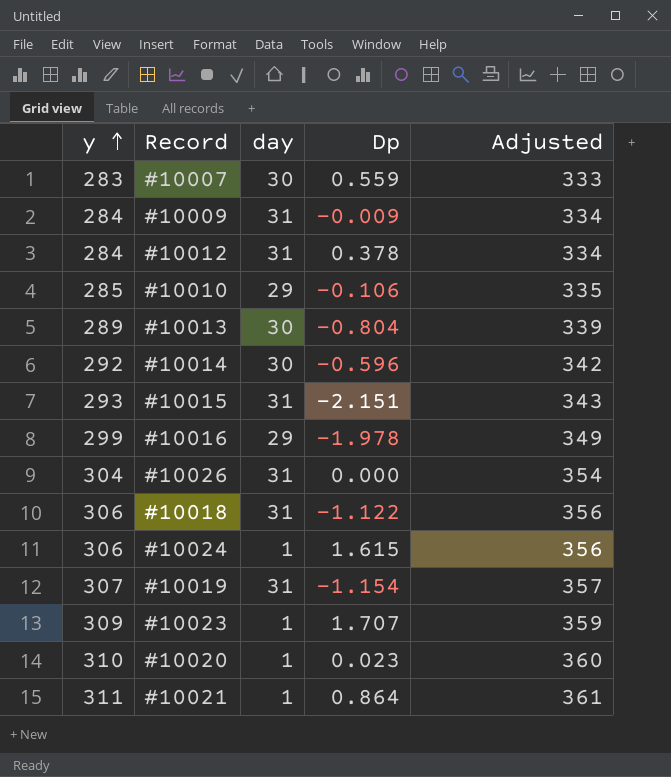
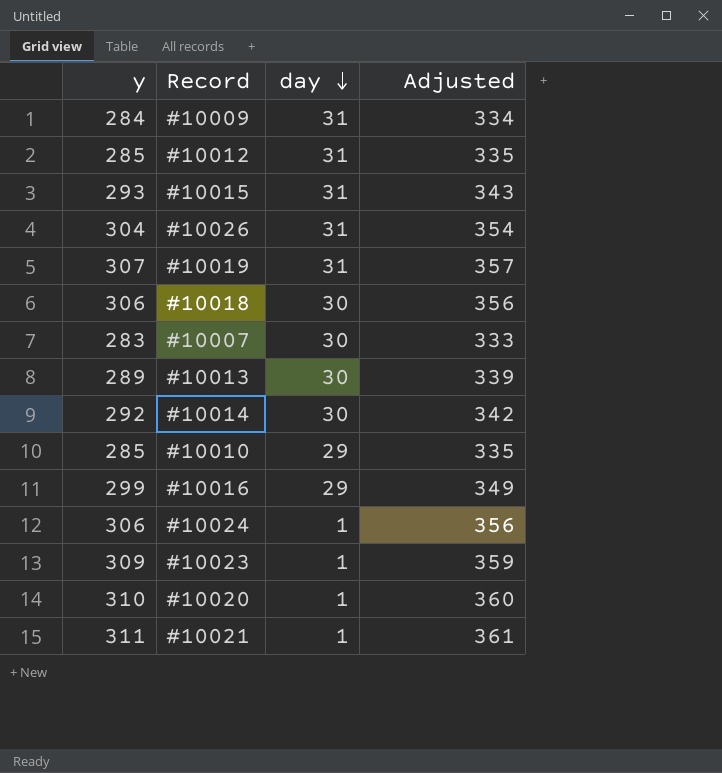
row order: y ascending -> day descending
column Dp | position: 4 -> none
#10012 | y: 284 -> 285
#10012 | Adjusted: 334 -> 335
#10018 | day: 31 -> 30

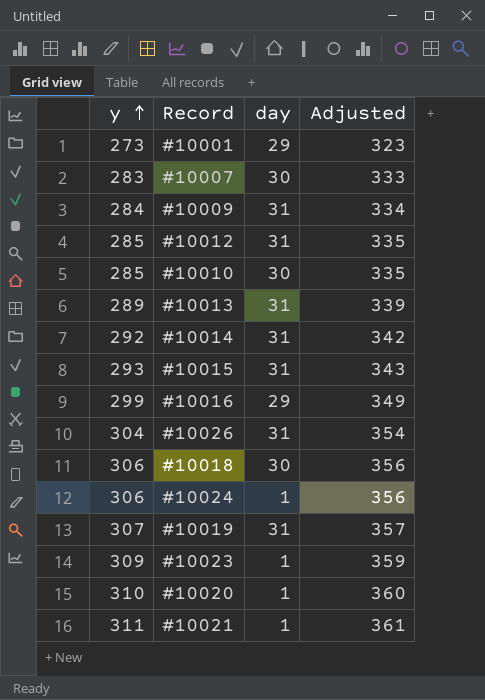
row order: day descending -> y ascending
row #10001: none -> 273 | 29 | 323
#10010 | day: 29 -> 30
#10013 | day: 30 -> 31
#10014 | day: 30 -> 31

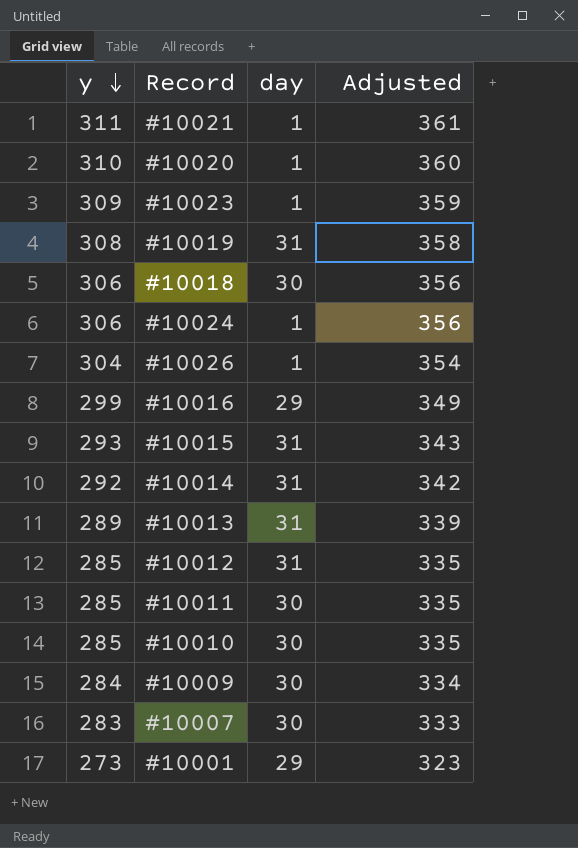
row order: y ascending -> y descending
#10019 | y: 307 -> 308
#10019 | Adjusted: 357 -> 358
#10026 | day: 31 -> 1
row #10011: none -> 285 | 30 | 335
#10009 | day: 31 -> 30

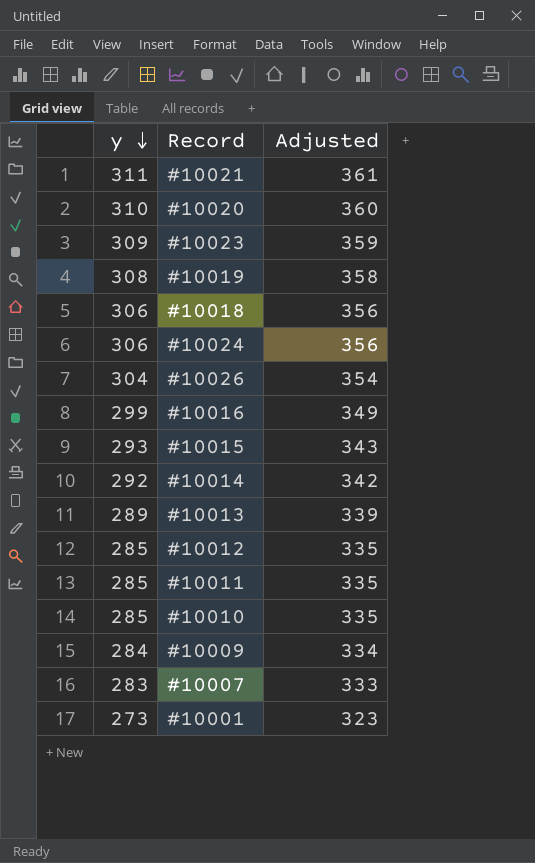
column day | position: 3 -> none

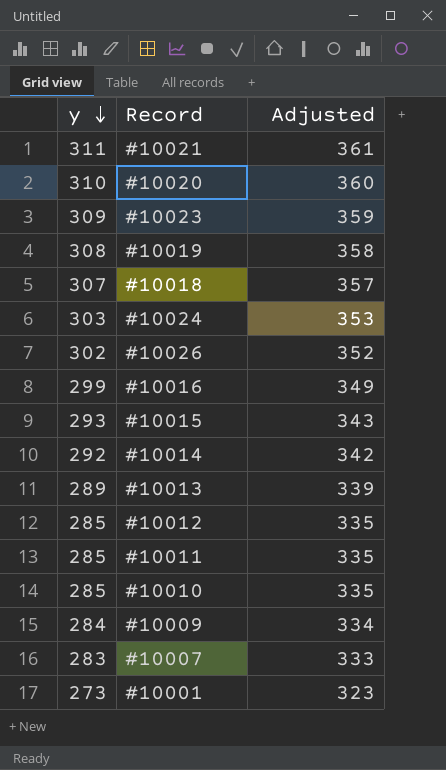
#10018 | y: 306 -> 307
#10018 | Adjusted: 356 -> 357
#10024 | y: 306 -> 303
#10024 | Adjusted: 356 -> 353
#10026 | y: 304 -> 302
#10026 | Adjusted: 354 -> 352

